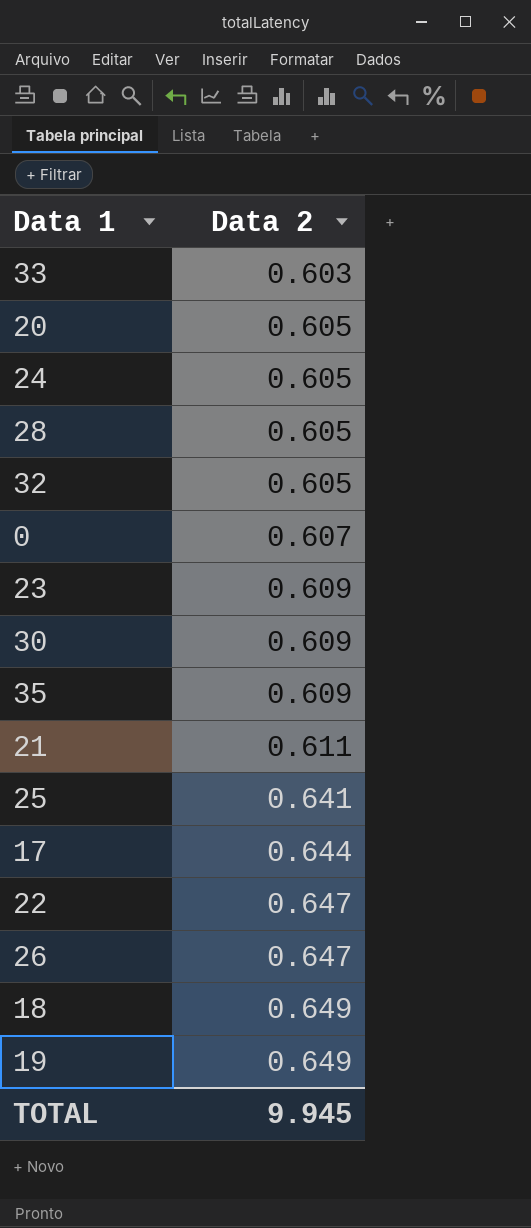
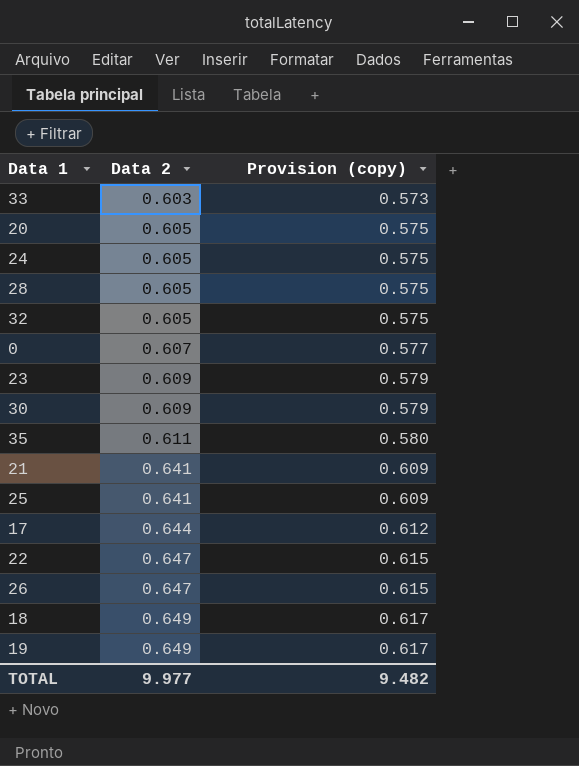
column Provision (copy) | formula: none -> [Data 2] * 0.95
35 | Data 2: 0.609 -> 0.611
21 | Data 2: 0.611 -> 0.641
TOTAL | Data 2: 9.945 -> 9.977

